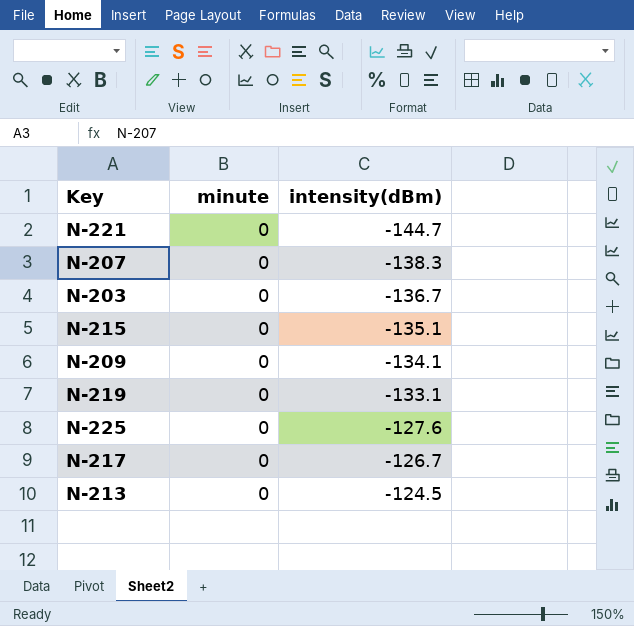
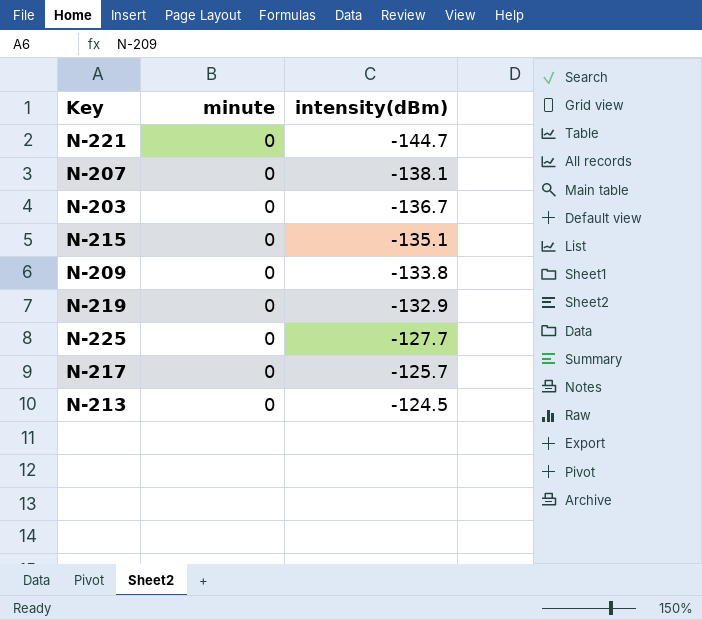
N-207 | intensity(dBm): -138.3 -> -138.1
N-209 | intensity(dBm): -134.1 -> -133.8
N-219 | intensity(dBm): -133.1 -> -132.9
N-225 | intensity(dBm): -127.6 -> -127.7
N-217 | intensity(dBm): -126.7 -> -125.7

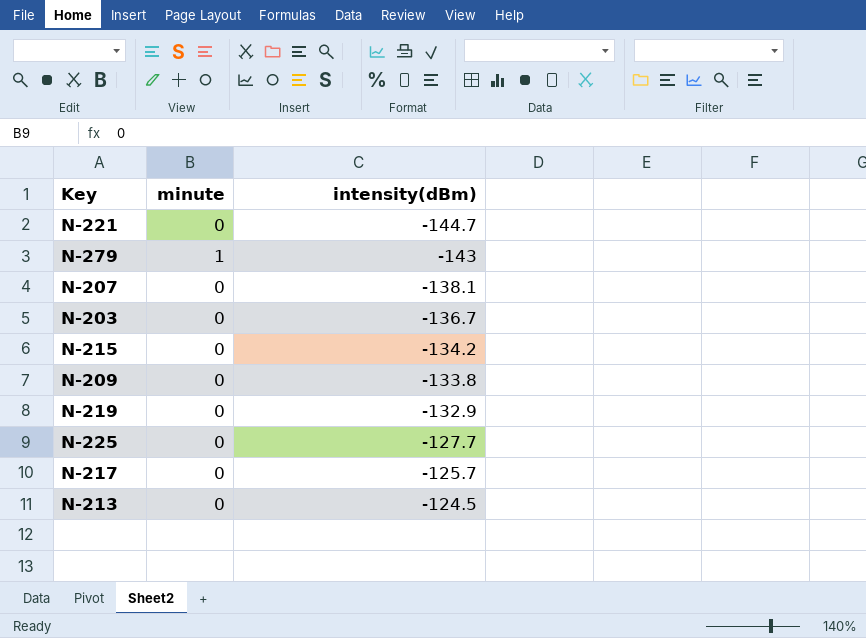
row N-279: none -> 1 | -143
N-215 | intensity(dBm): -135.1 -> -134.2

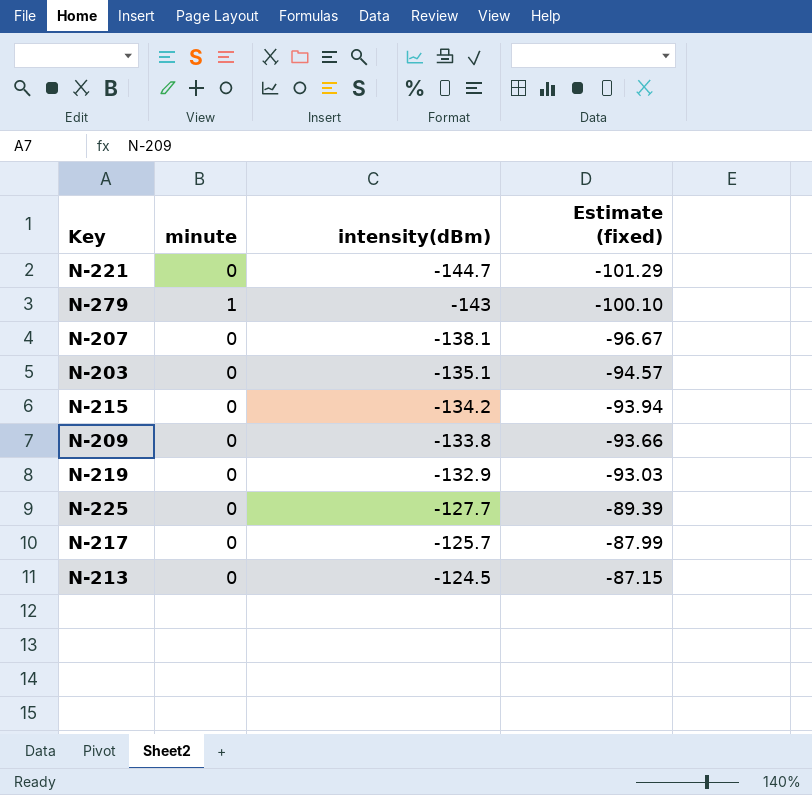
column Estimate (fixed) | formula: none -> [intensity(dBm)] * 0.7
N-203 | intensity(dBm): -136.7 -> -135.1

